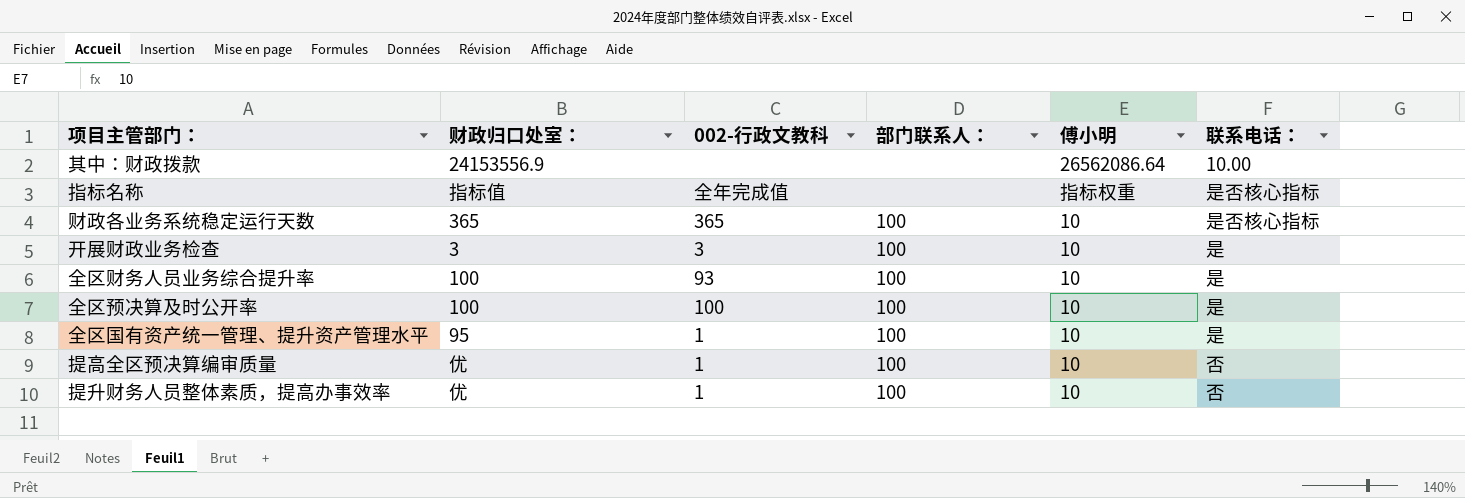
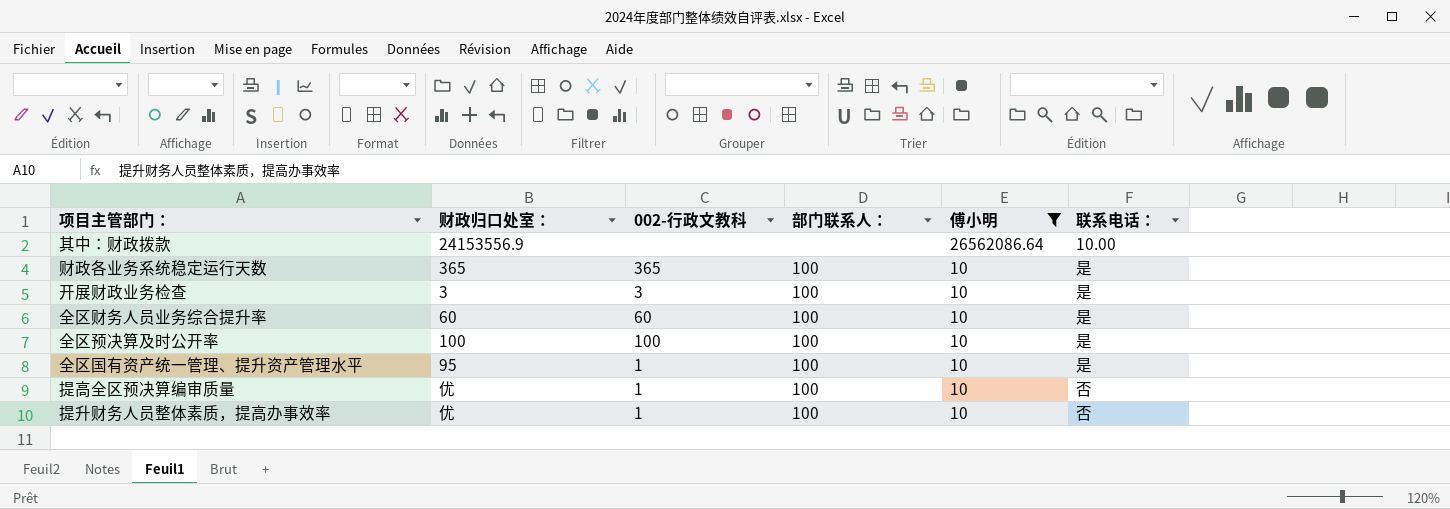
filter: none -> 傅小明 != 指标权重
财政各业务系统稳定运行天数 | 联系电话：: 是否核心指标 -> 是
全区财务人员业务综合提升率 | 财政归口处室：: 100 -> 60
全区财务人员业务综合提升率 | 002-行政文教科: 93 -> 60

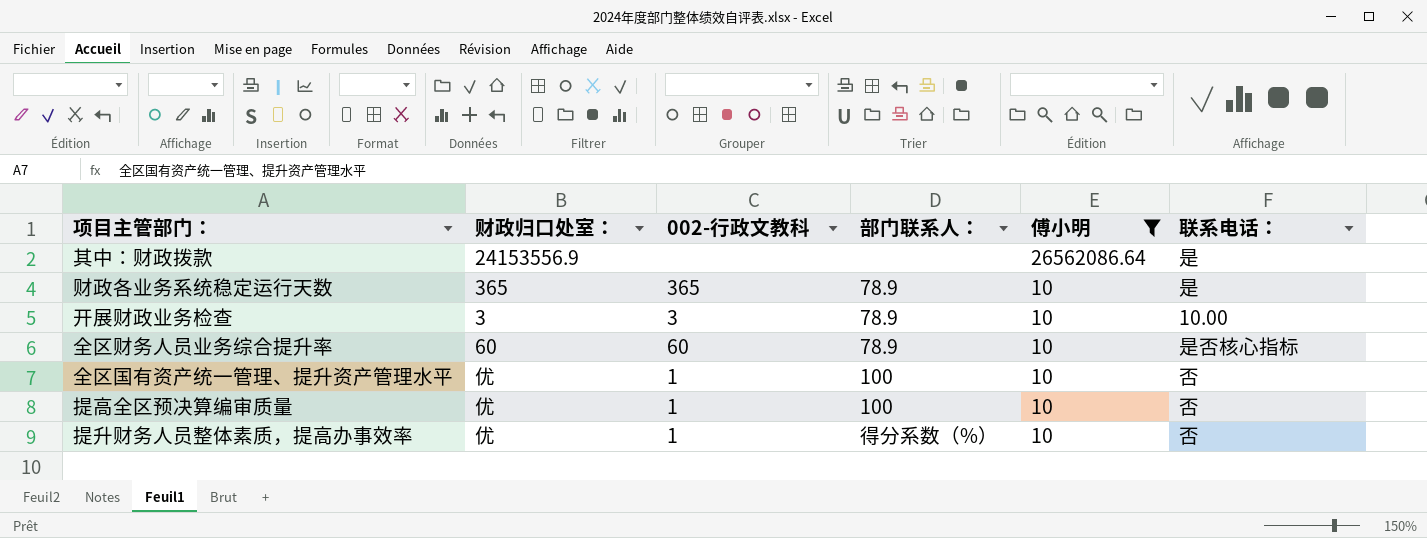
row 全区预决算及时公开率: 100 | 100 | 100 | 10 | 是 -> none
其中：财政拨款 | 联系电话：: 10.00 -> 是
财政各业务系统稳定运行天数 | 部门联系人：: 100 -> 78.9
开展财政业务检查 | 部门联系人：: 100 -> 78.9
开展财政业务检查 | 联系电话：: 是 -> 10.00
全区财务人员业务综合提升率 | 部门联系人：: 100 -> 78.9
全区财务人员业务综合提升率 | 联系电话：: 是 -> 是否核心指标
全区国有资产统一管理、提升资产管理水平 | 财政归口处室：: 95 -> 优
全区国有资产统一管理、提升资产管理水平 | 联系电话：: 是 -> 否
提升财务人员整体素质，提高办事效率 | 部门联系人：: 100 -> 得分系数（%）

